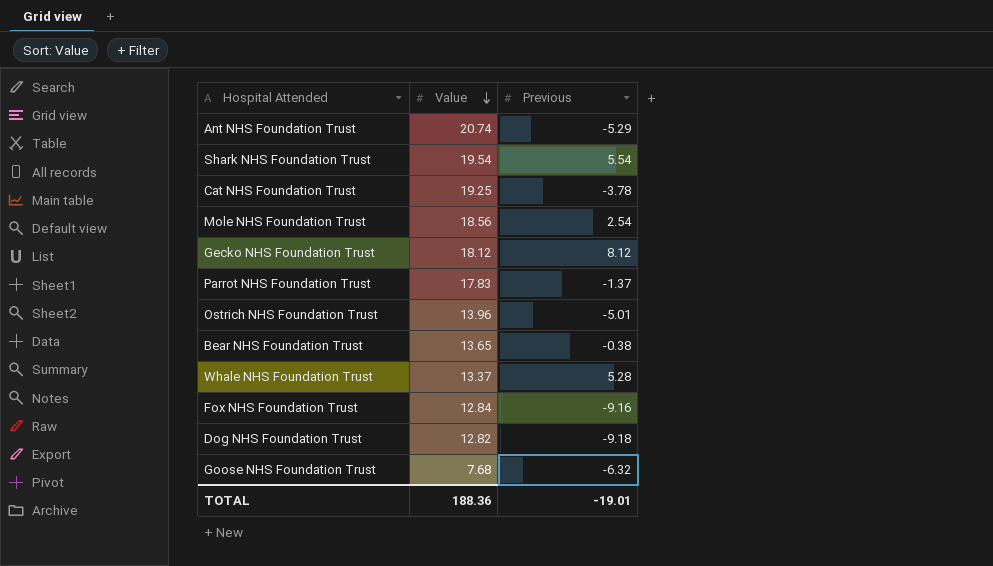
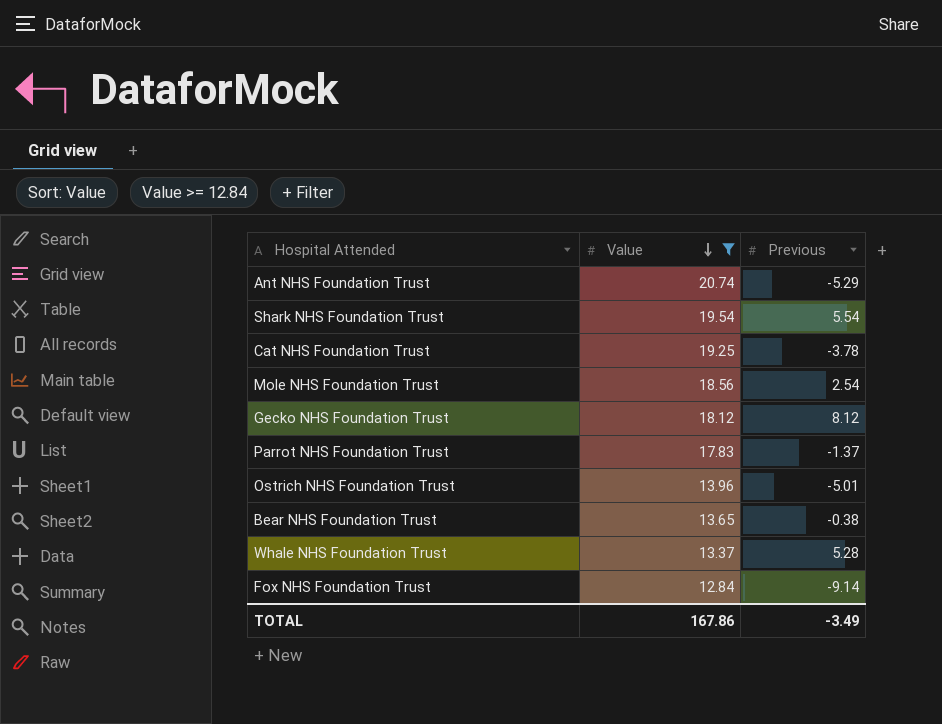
filter: none -> Value >= 12.84
Fox NHS Foundation Trust | Previous: -9.16 -> -9.14
TOTAL | Value: 188.36 -> 167.86
TOTAL | Previous: -19.01 -> -3.49

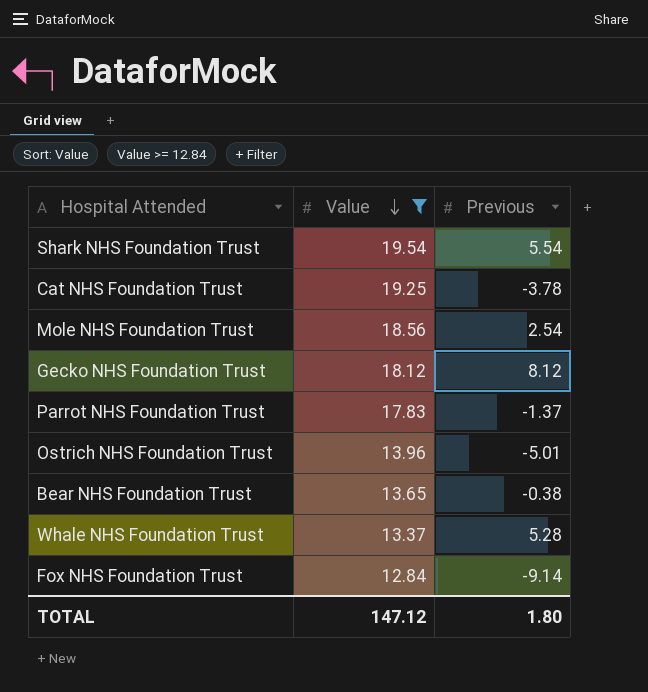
row Ant NHS Foundation Trust: 20.74 | -5.29 -> none
TOTAL | Value: 167.86 -> 147.12
TOTAL | Previous: -3.49 -> 1.80

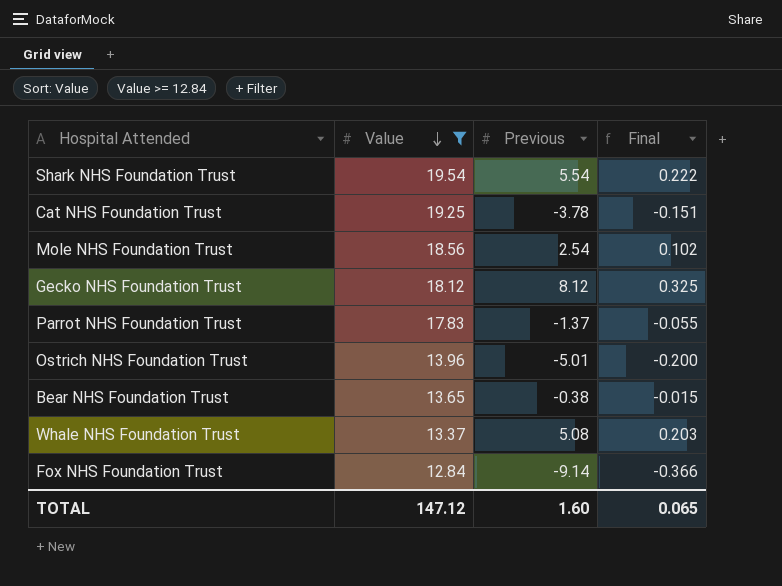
column Final | formula: none -> [Previous] * 0.04
Whale NHS Foundation Trust | Previous: 5.28 -> 5.08
TOTAL | Previous: 1.80 -> 1.60

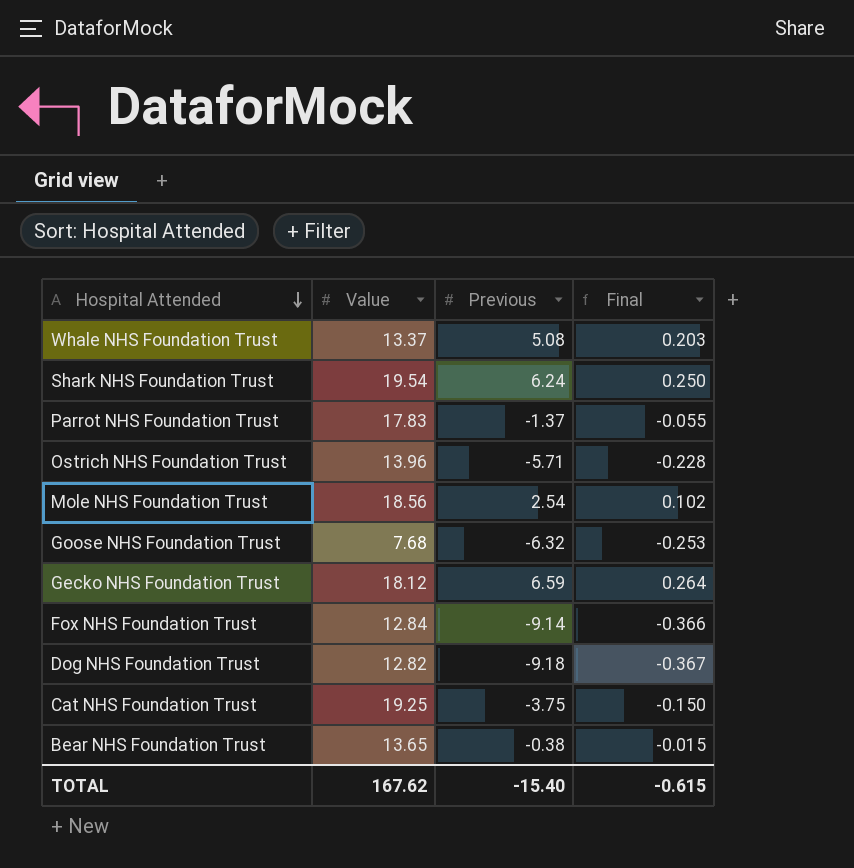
filter: Value >= 12.84 -> none
row order: Value descending -> Hospital Attended descending
Shark NHS Foundation Trust | Previous: 5.54 -> 6.24
Shark NHS Foundation Trust | Final: 0.222 -> 0.250
Ostrich NHS Foundation Trust | Previous: -5.01 -> -5.71
Ostrich NHS Foundation Trust | Final: -0.200 -> -0.228
Gecko NHS Foundation Trust | Previous: 8.12 -> 6.59
Gecko NHS Foundation Trust | Final: 0.325 -> 0.264
Cat NHS Foundation Trust | Previous: -3.78 -> -3.75
Cat NHS Foundation Trust | Final: -0.151 -> -0.150
TOTAL | Value: 147.12 -> 167.62
TOTAL | Previous: 1.60 -> -15.40
TOTAL | Final: 0.065 -> -0.615

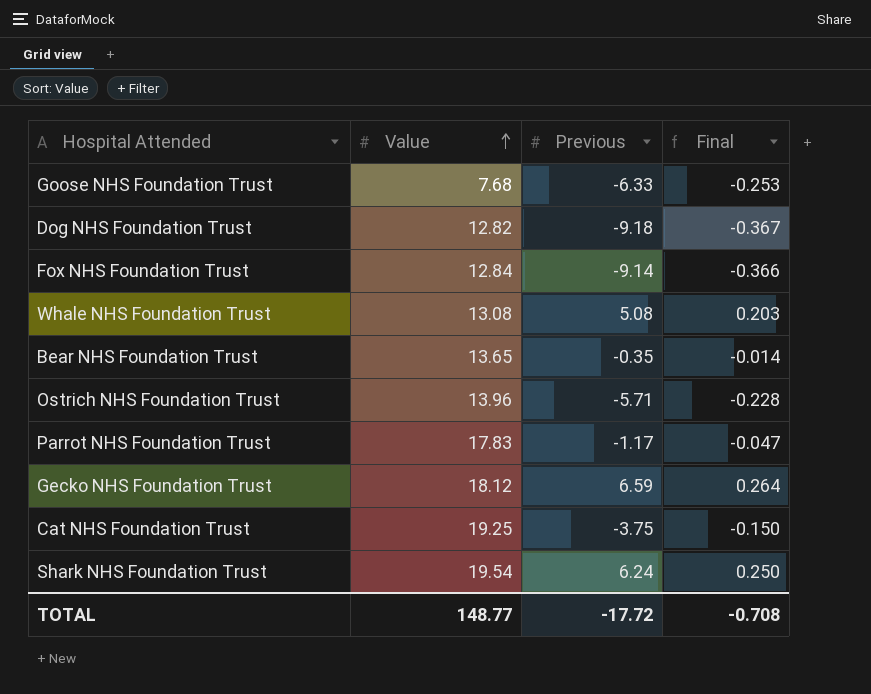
row order: Hospital Attended descending -> Value ascending
row Mole NHS Foundation Trust: 18.56 | 2.54 | 0.102 -> none
Goose NHS Foundation Trust | Previous: -6.32 -> -6.33
Whale NHS Foundation Trust | Value: 13.37 -> 13.08
Bear NHS Foundation Trust | Previous: -0.38 -> -0.35
Bear NHS Foundation Trust | Final: -0.015 -> -0.014
Parrot NHS Foundation Trust | Previous: -1.37 -> -1.17
Parrot NHS Foundation Trust | Final: -0.055 -> -0.047
TOTAL | Value: 167.62 -> 148.77
TOTAL | Previous: -15.40 -> -17.72
TOTAL | Final: -0.615 -> -0.708

